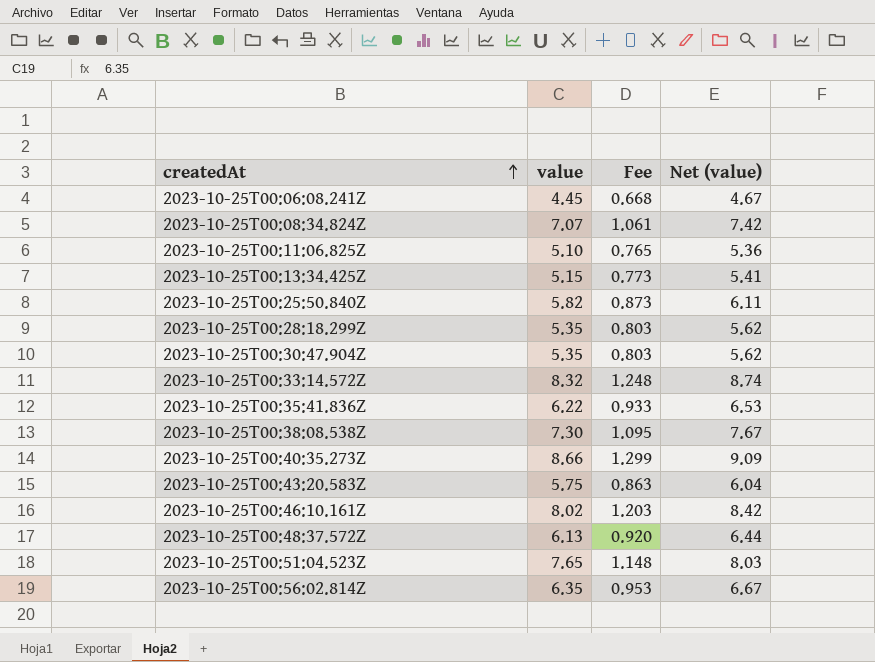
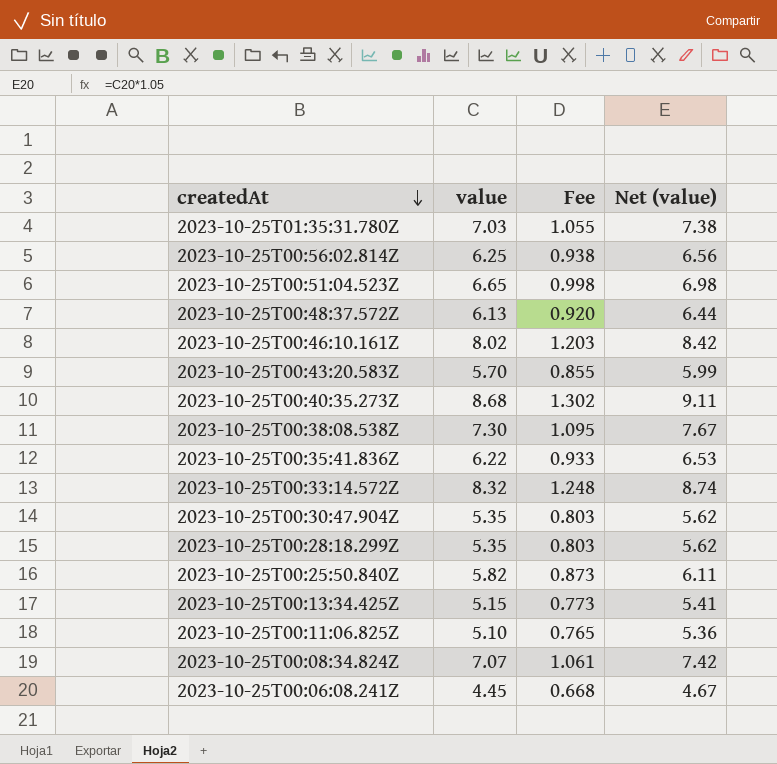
row order: createdAt ascending -> createdAt descending
row 2023-10-25T01:35:31.780Z: none -> 7.03 | 1.055 | 7.38
2023-10-25T00:56:02.814Z | value: 6.35 -> 6.25
2023-10-25T00:56:02.814Z | Fee: 0.953 -> 0.938
2023-10-25T00:56:02.814Z | Net (value): 6.67 -> 6.56
2023-10-25T00:51:04.523Z | value: 7.65 -> 6.65
2023-10-25T00:51:04.523Z | Fee: 1.148 -> 0.998
2023-10-25T00:51:04.523Z | Net (value): 8.03 -> 6.98
2023-10-25T00:43:20.583Z | value: 5.75 -> 5.70
2023-10-25T00:43:20.583Z | Fee: 0.863 -> 0.855
2023-10-25T00:43:20.583Z | Net (value): 6.04 -> 5.99
2023-10-25T00:40:35.273Z | value: 8.66 -> 8.68
2023-10-25T00:40:35.273Z | Fee: 1.299 -> 1.302
2023-10-25T00:40:35.273Z | Net (value): 9.09 -> 9.11

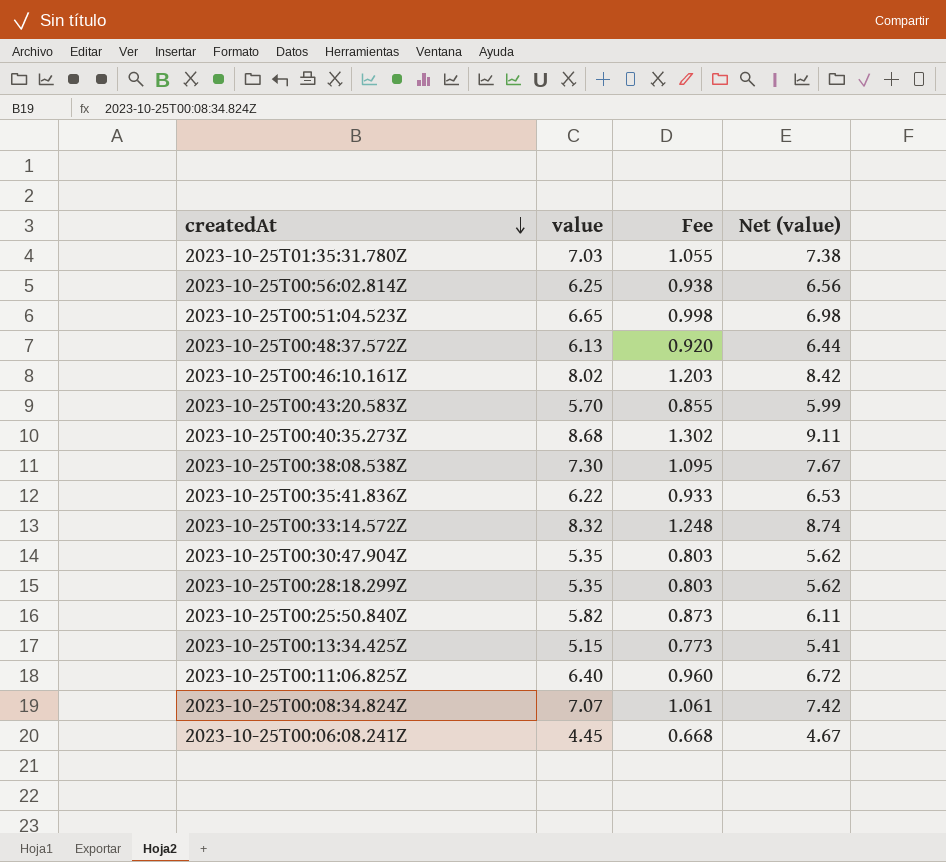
2023-10-25T00:11:06.825Z | value: 5.10 -> 6.40
2023-10-25T00:11:06.825Z | Fee: 0.765 -> 0.960
2023-10-25T00:11:06.825Z | Net (value): 5.36 -> 6.72

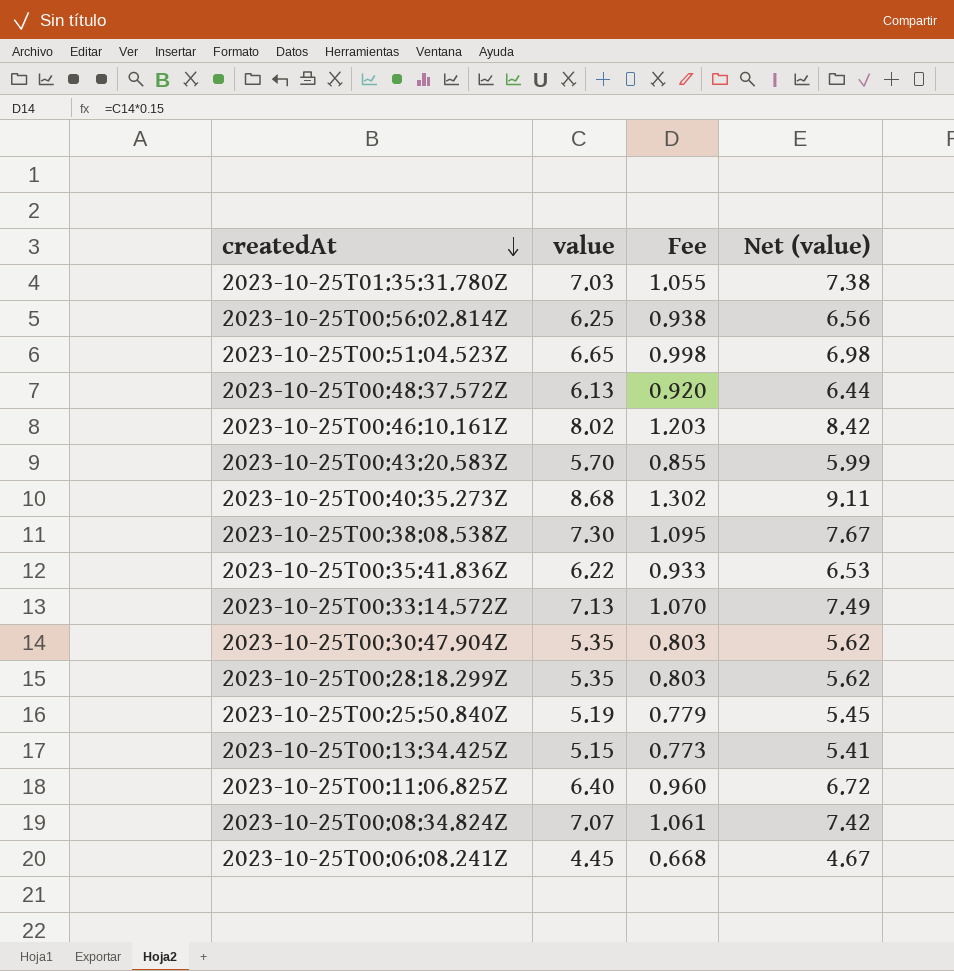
2023-10-25T00:33:14.572Z | value: 8.32 -> 7.13
2023-10-25T00:33:14.572Z | Fee: 1.248 -> 1.070
2023-10-25T00:33:14.572Z | Net (value): 8.74 -> 7.49
2023-10-25T00:25:50.840Z | value: 5.82 -> 5.19
2023-10-25T00:25:50.840Z | Fee: 0.873 -> 0.779
2023-10-25T00:25:50.840Z | Net (value): 6.11 -> 5.45

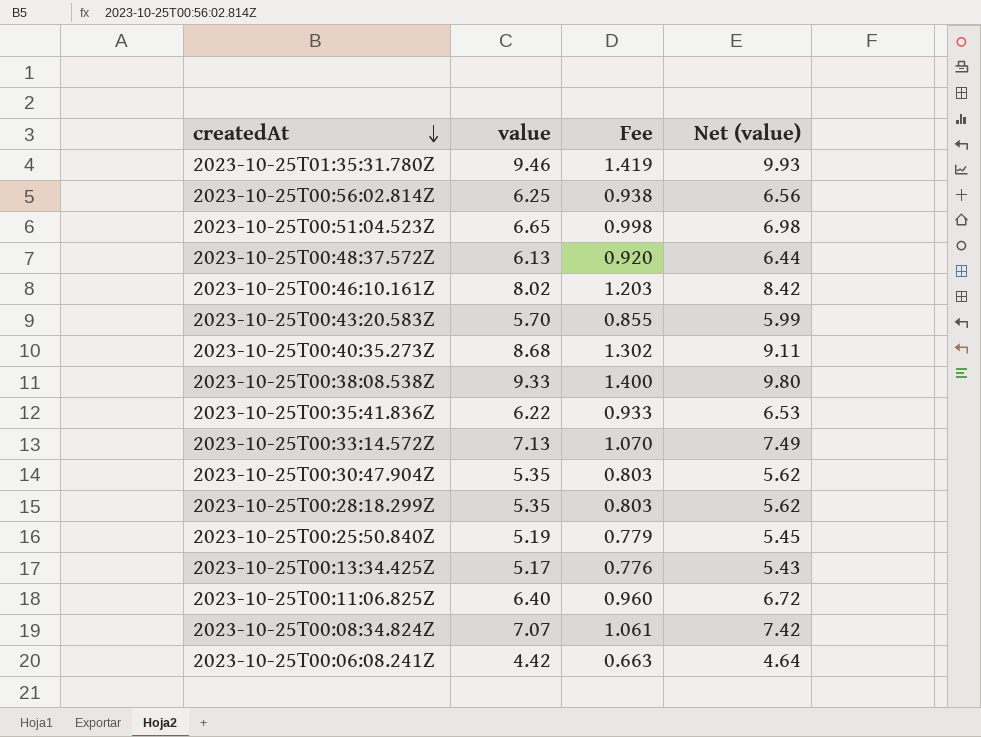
2023-10-25T01:35:31.780Z | value: 7.03 -> 9.46
2023-10-25T01:35:31.780Z | Fee: 1.055 -> 1.419
2023-10-25T01:35:31.780Z | Net (value): 7.38 -> 9.93
2023-10-25T00:38:08.538Z | value: 7.30 -> 9.33
2023-10-25T00:38:08.538Z | Fee: 1.095 -> 1.400
2023-10-25T00:38:08.538Z | Net (value): 7.67 -> 9.80
2023-10-25T00:13:34.425Z | value: 5.15 -> 5.17
2023-10-25T00:13:34.425Z | Fee: 0.773 -> 0.776
2023-10-25T00:13:34.425Z | Net (value): 5.41 -> 5.43
2023-10-25T00:06:08.241Z | value: 4.45 -> 4.42
2023-10-25T00:06:08.241Z | Fee: 0.668 -> 0.663
2023-10-25T00:06:08.241Z | Net (value): 4.67 -> 4.64

